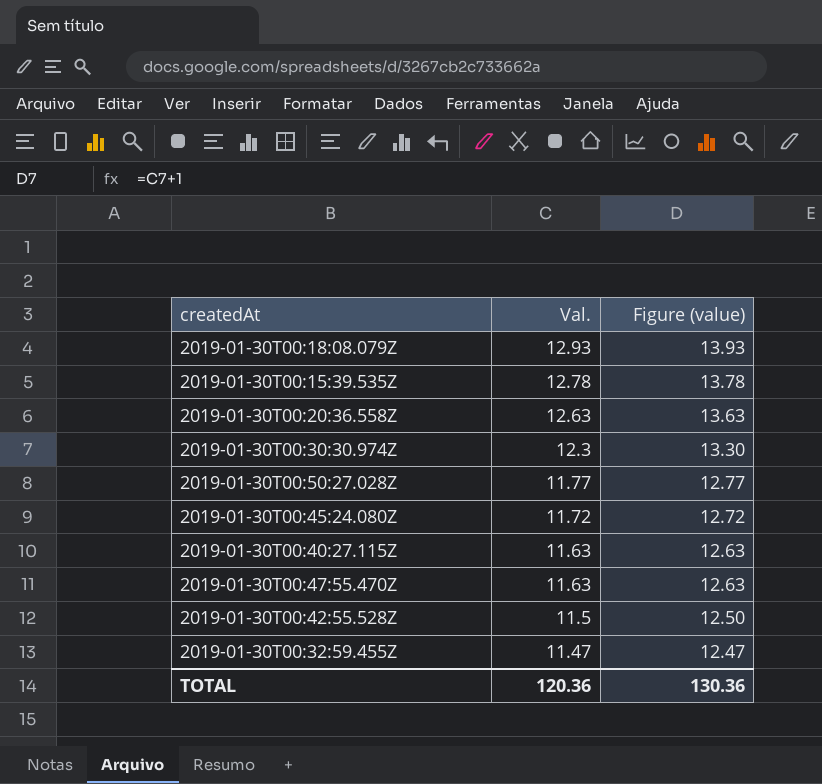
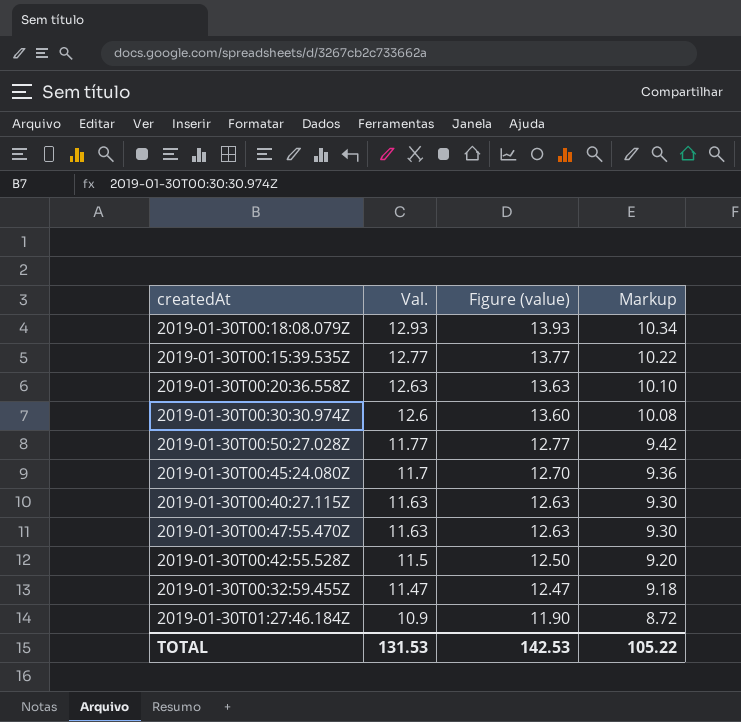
column Markup | formula: none -> [Val.] * 0.8
2019-01-30T00:15:39.535Z | Val.: 12.78 -> 12.77
2019-01-30T00:15:39.535Z | Figure (value): 13.78 -> 13.77
2019-01-30T00:30:30.974Z | Val.: 12.3 -> 12.6
2019-01-30T00:30:30.974Z | Figure (value): 13.30 -> 13.60
2019-01-30T00:45:24.080Z | Val.: 11.72 -> 11.7
2019-01-30T00:45:24.080Z | Figure (value): 12.72 -> 12.70
row 2019-01-30T01:27:46.184Z: none -> 10.9 | 11.90 | 8.72
TOTAL | Val.: 120.36 -> 131.53
TOTAL | Figure (value): 130.36 -> 142.53

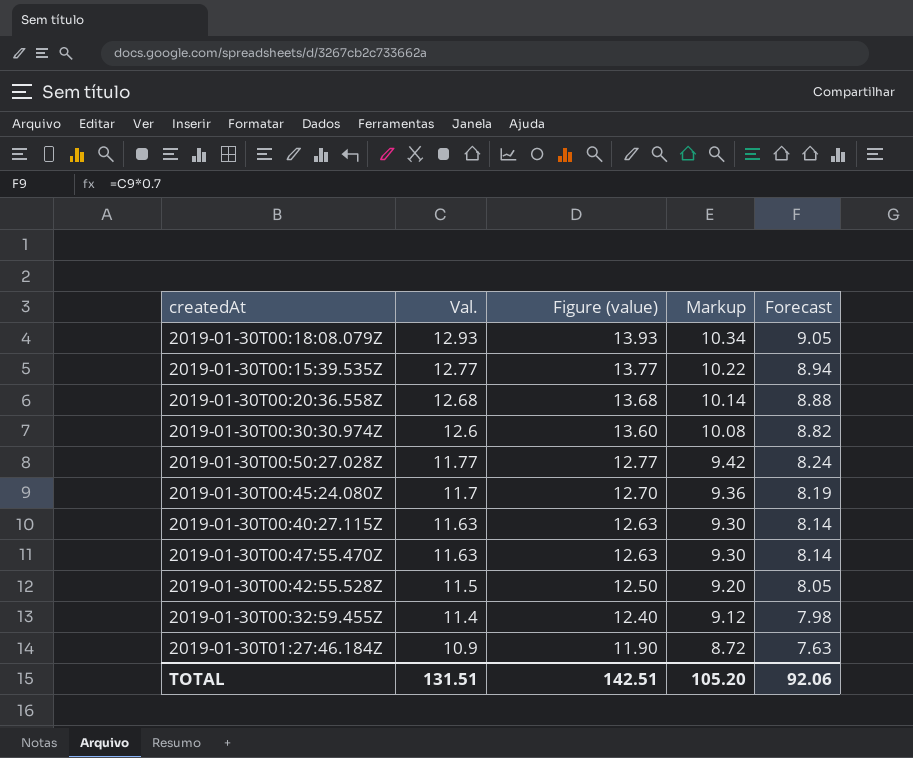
column Forecast | formula: none -> [Val.] * 0.7
2019-01-30T00:20:36.558Z | Val.: 12.63 -> 12.68
2019-01-30T00:20:36.558Z | Figure (value): 13.63 -> 13.68
2019-01-30T00:20:36.558Z | Markup: 10.10 -> 10.14
2019-01-30T00:32:59.455Z | Val.: 11.47 -> 11.4
2019-01-30T00:32:59.455Z | Figure (value): 12.47 -> 12.40
2019-01-30T00:32:59.455Z | Markup: 9.18 -> 9.12
TOTAL | Val.: 131.53 -> 131.51
TOTAL | Figure (value): 142.53 -> 142.51
TOTAL | Markup: 105.22 -> 105.20

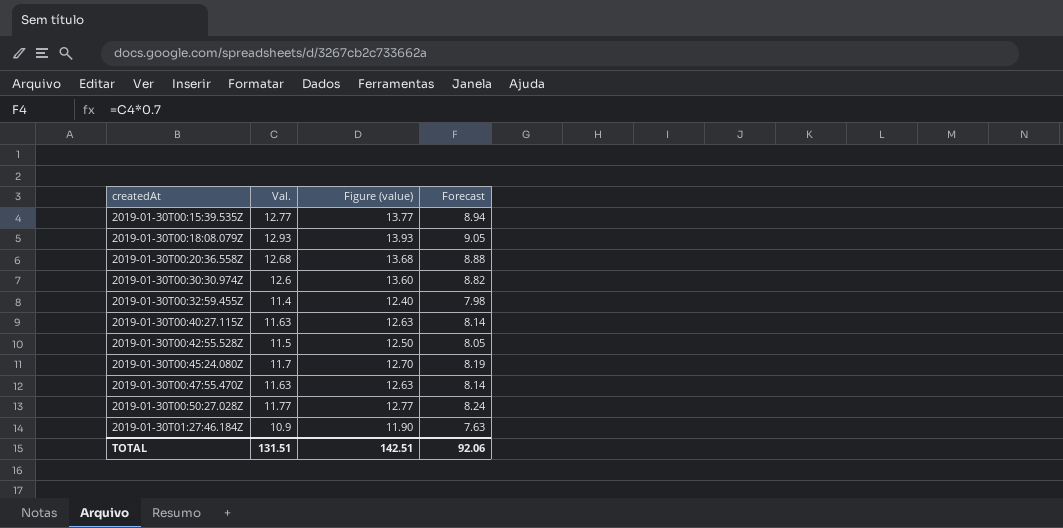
row order: Val. descending -> createdAt ascending
column Markup | formula: [Val.] * 0.8 -> none

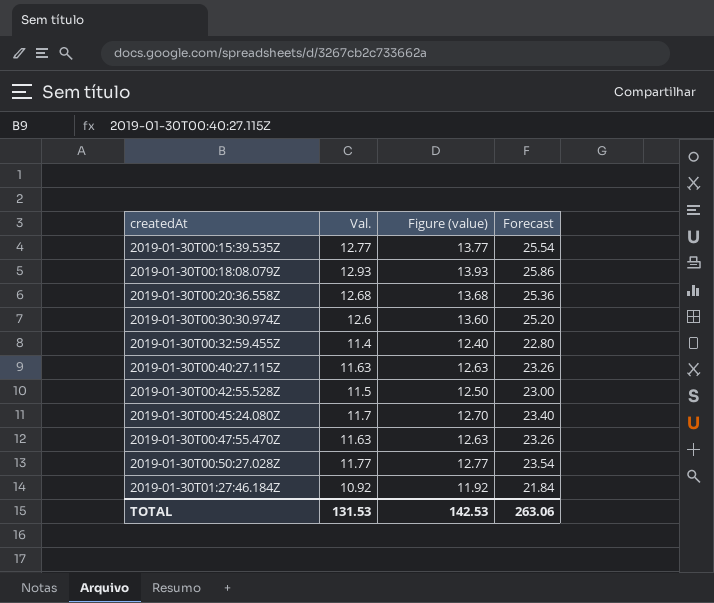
column Forecast | formula: [Val.] * 0.7 -> [Val.] * 2
2019-01-30T01:27:46.184Z | Val.: 10.9 -> 10.92
2019-01-30T01:27:46.184Z | Figure (value): 11.90 -> 11.92
TOTAL | Val.: 131.51 -> 131.53
TOTAL | Figure (value): 142.51 -> 142.53
TOTAL | Forecast: 92.06 -> 263.06

